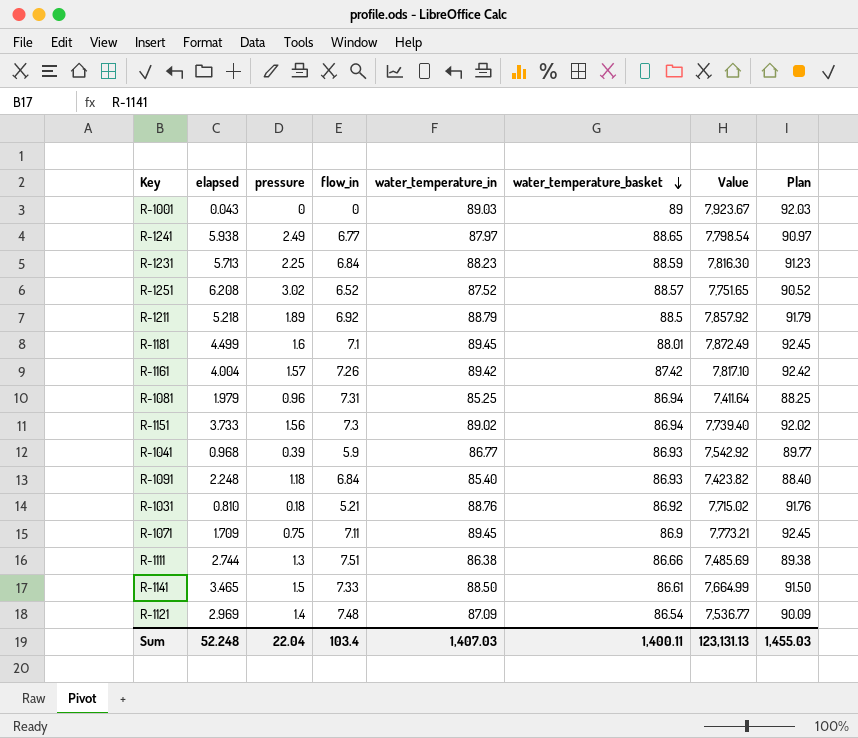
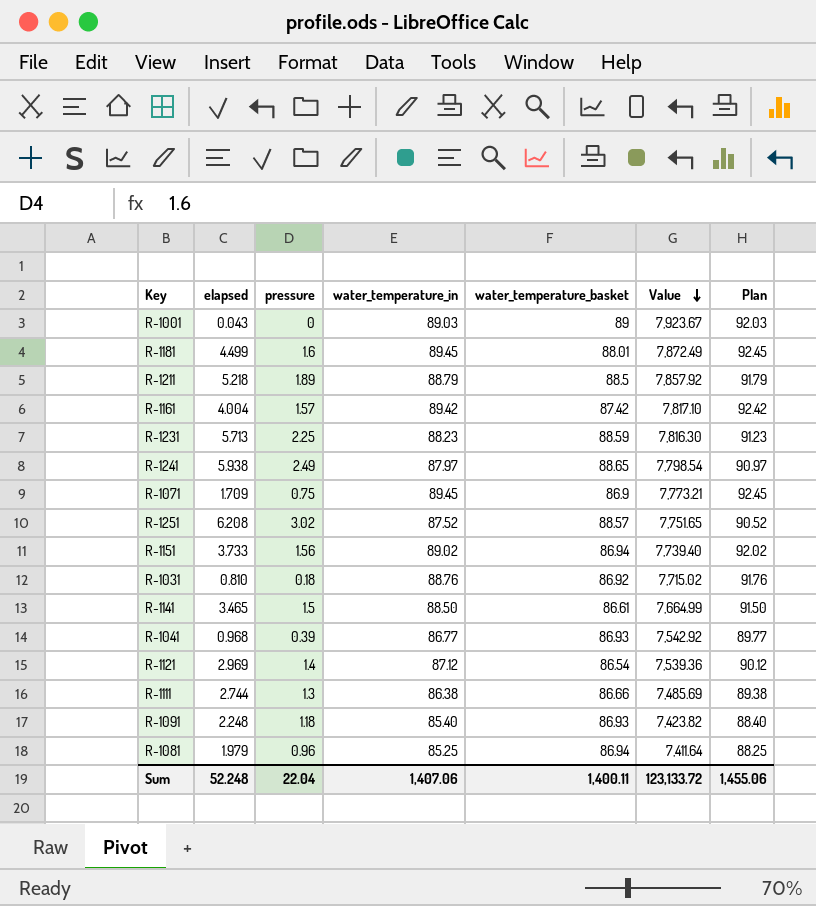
row order: water_temperature_basket descending -> Value descending
column flow_in | position: 4 -> none
R-1121 | water_temperature_in: 87.09 -> 87.12
R-1121 | Value: 7,536.77 -> 7,539.36
R-1121 | Plan: 90.09 -> 90.12
Sum | water_temperature_in: 1,407.03 -> 1,407.06
Sum | Value: 123,131.13 -> 123,133.72
Sum | Plan: 1,455.03 -> 1,455.06

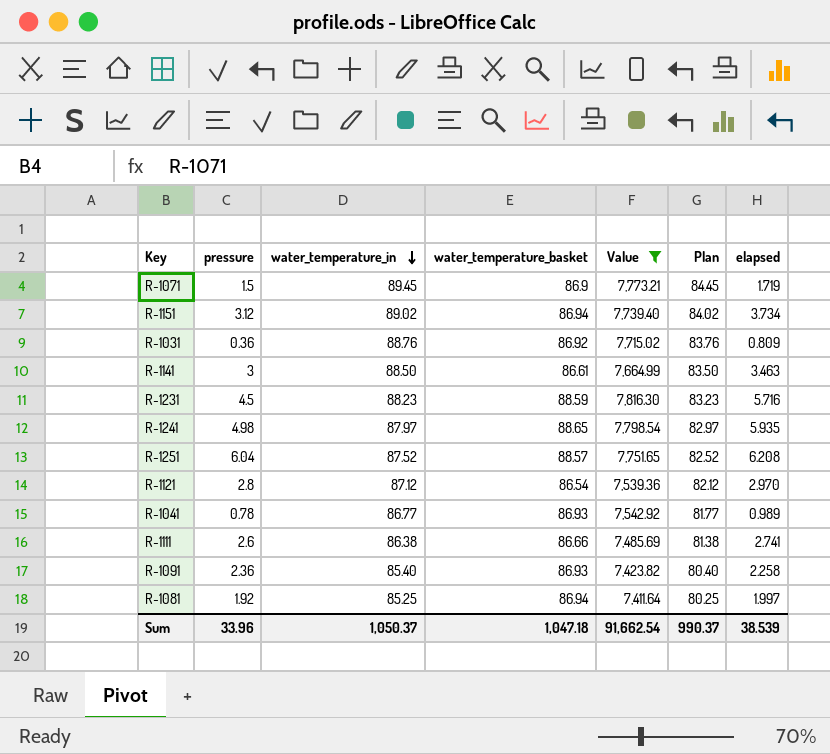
filter: none -> Value <= 7,816.30
row order: Value descending -> water_temperature_in descending
column Plan | formula: [water_temperature_in] + 3 -> [water_temperature_in] - 5
column elapsed | position: 2 -> 7
R-1071 | pressure: 0.75 -> 1.5
R-1071 | elapsed: 1.709 -> 1.719
R-1151 | pressure: 1.56 -> 3.12
R-1151 | elapsed: 3.733 -> 3.734
R-1031 | pressure: 0.18 -> 0.36
R-1031 | elapsed: 0.810 -> 0.809
R-1141 | pressure: 1.5 -> 3
R-1141 | elapsed: 3.465 -> 3.463
R-1231 | pressure: 2.25 -> 4.5
R-1231 | elapsed: 5.713 -> 5.716
R-1241 | pressure: 2.49 -> 4.98
R-1241 | elapsed: 5.938 -> 5.935
R-1251 | pressure: 3.02 -> 6.04
R-1121 | pressure: 1.4 -> 2.8
R-1121 | elapsed: 2.969 -> 2.970
R-1041 | pressure: 0.39 -> 0.78
R-1041 | elapsed: 0.968 -> 0.989
R-1111 | pressure: 1.3 -> 2.6
R-1111 | elapsed: 2.744 -> 2.741
R-1091 | pressure: 1.18 -> 2.36
R-1091 | elapsed: 2.248 -> 2.258
R-1081 | pressure: 0.96 -> 1.92
R-1081 | elapsed: 1.979 -> 1.997
Sum | pressure: 22.04 -> 33.96
Sum | water_temperature_in: 1,407.06 -> 1,050.37
Sum | water_temperature_basket: 1,400.11 -> 1,047.18
Sum | Value: 123,133.72 -> 91,662.54
Sum | Plan: 1,455.06 -> 990.37
Sum | elapsed: 52.248 -> 38.539

